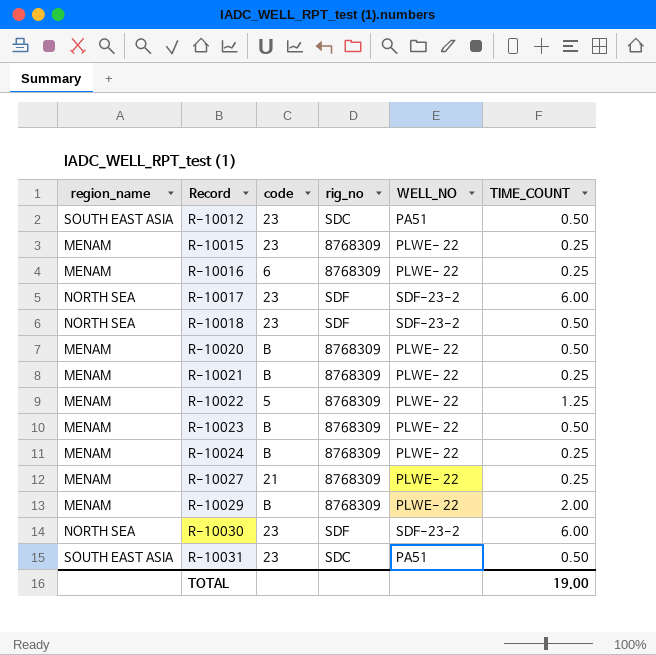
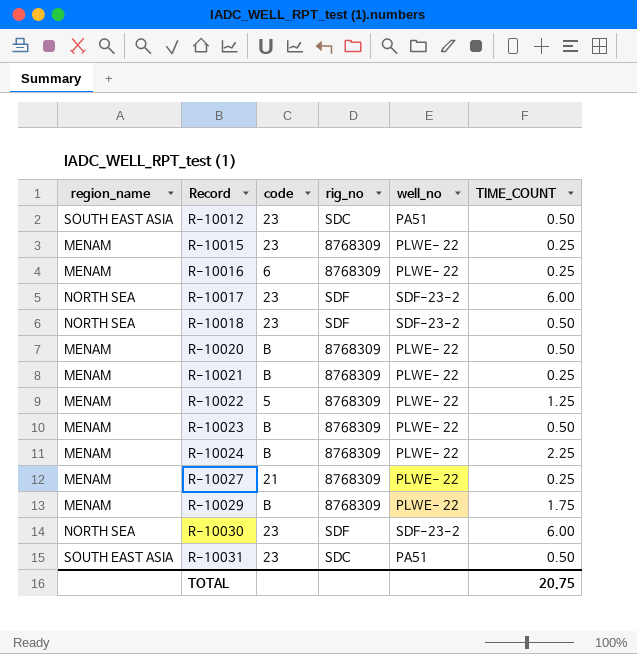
column name: WELL_NO -> well_no
R-10024 | TIME_COUNT: 0.25 -> 2.25
R-10029 | TIME_COUNT: 2.00 -> 1.75
TOTAL | TIME_COUNT: 19.00 -> 20.75

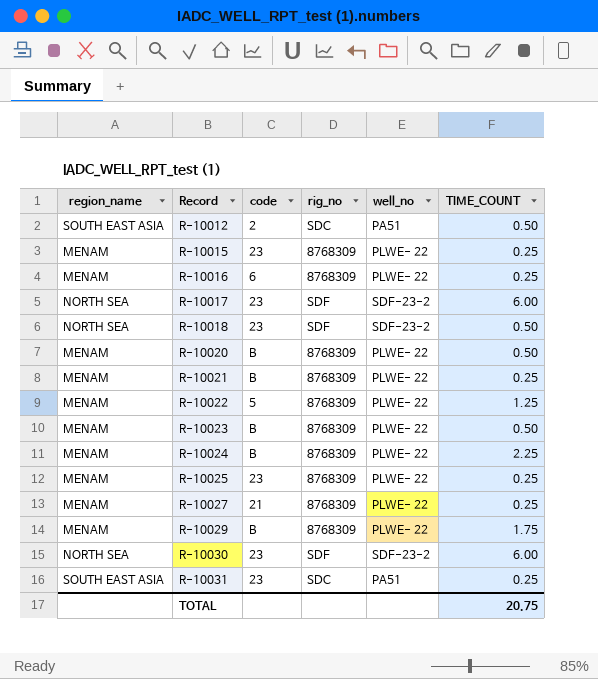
R-10012 | code: 23 -> 2
row R-10025: none -> MENAM | 23 | 8768309 | PLWE- 22 | 0.25
R-10031 | TIME_COUNT: 0.50 -> 0.25

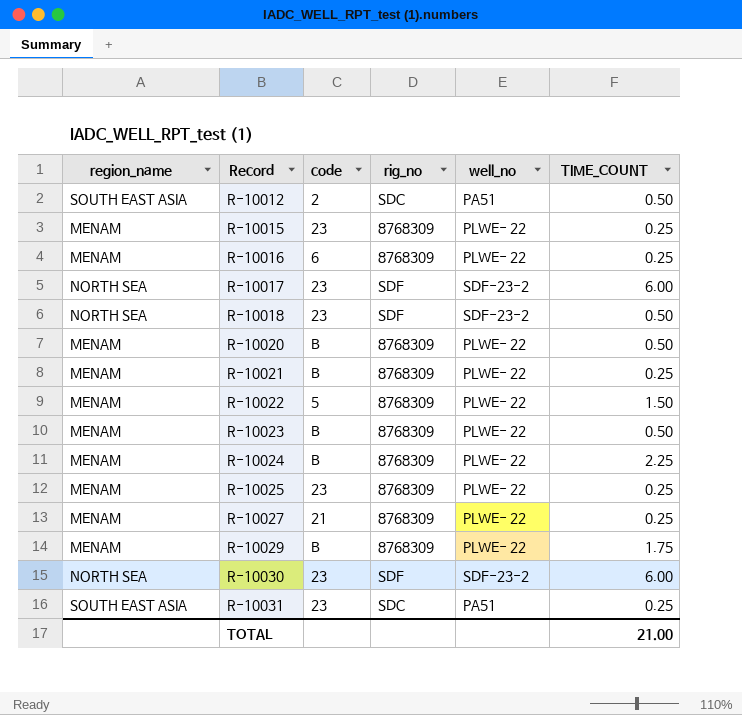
R-10022 | TIME_COUNT: 1.25 -> 1.50
TOTAL | TIME_COUNT: 20.75 -> 21.00

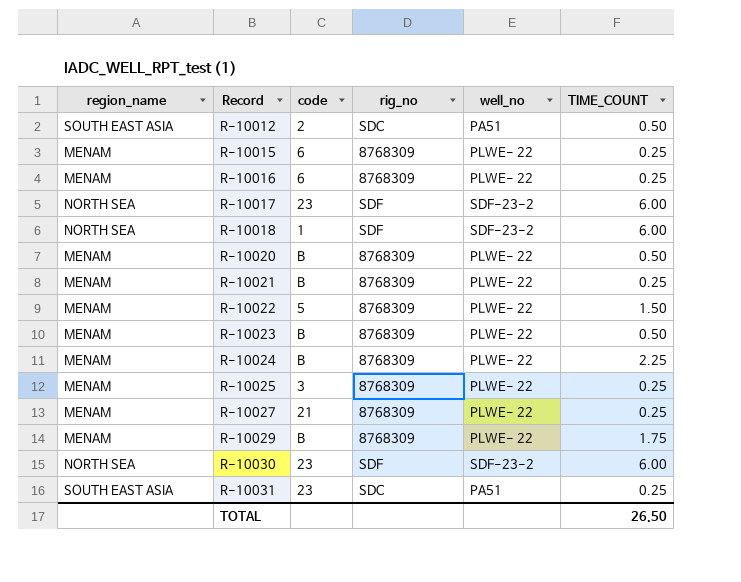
R-10015 | code: 23 -> 6
R-10018 | code: 23 -> 1
R-10018 | TIME_COUNT: 0.50 -> 6.00
R-10025 | code: 23 -> 3
TOTAL | TIME_COUNT: 21.00 -> 26.50

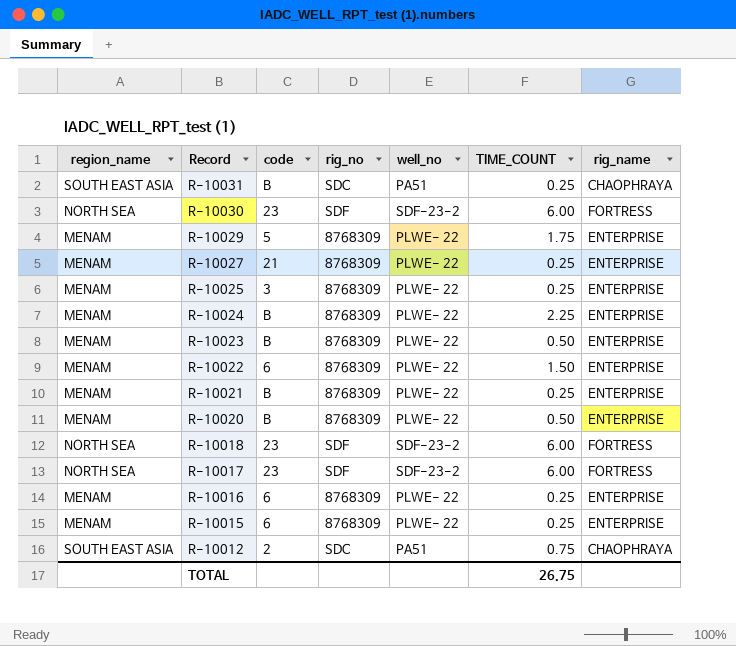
row order: Record ascending -> Record descending
column rig_name | position: none -> 7
R-10031 | code: 23 -> B
R-10029 | code: B -> 5
R-10022 | code: 5 -> 6
R-10018 | code: 1 -> 23
R-10012 | TIME_COUNT: 0.50 -> 0.75
TOTAL | TIME_COUNT: 26.50 -> 26.75

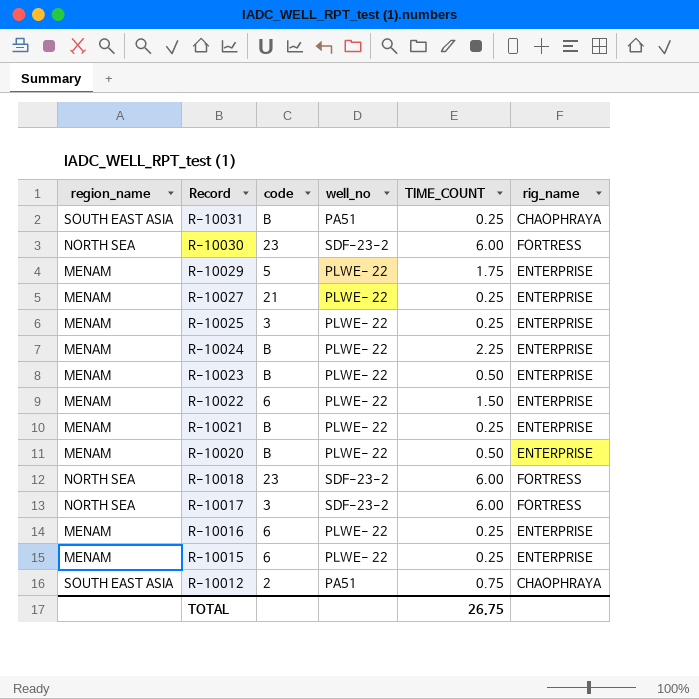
column rig_no | position: 4 -> none
R-10017 | code: 23 -> 3

